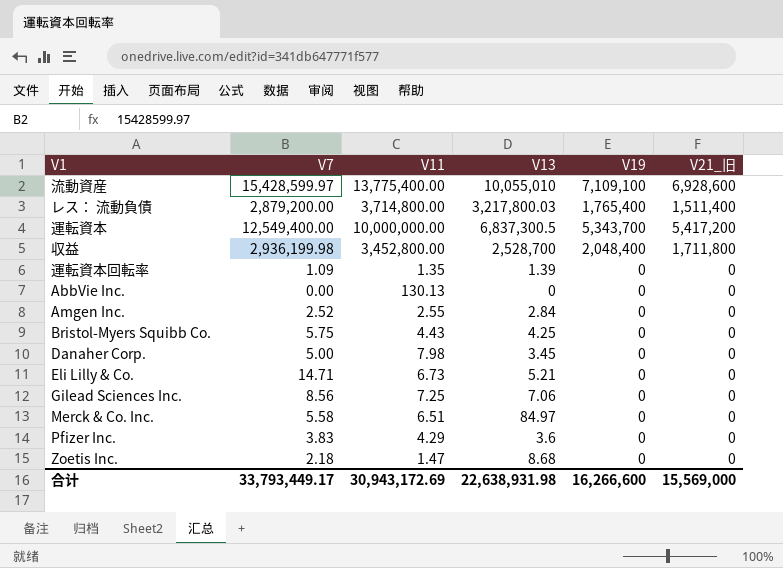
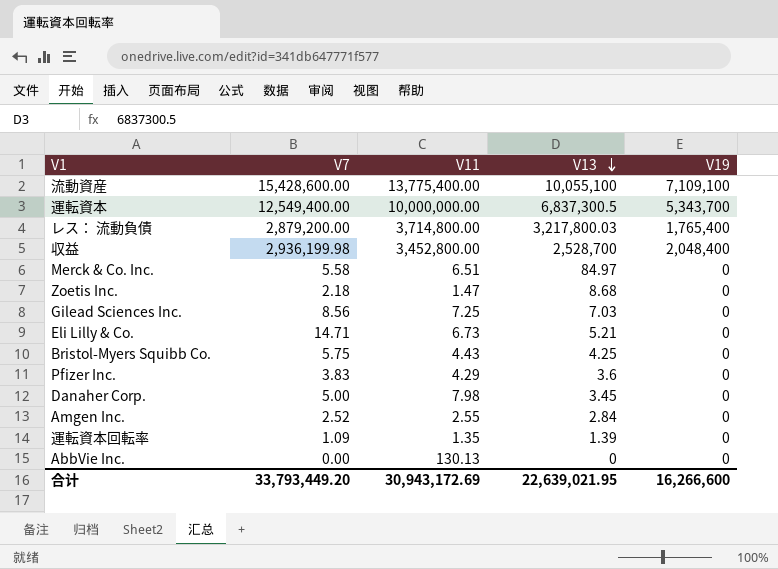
row order: none -> V13 descending
column V21_旧 | position: 6 -> none
流動資産 | V7: 15,428,599.97 -> 15,428,600.00
流動資産 | V13: 10,055,010 -> 10,055,100
Gilead Sciences Inc. | V13: 7.06 -> 7.03
合计 | V7: 33,793,449.17 -> 33,793,449.20
合计 | V13: 22,638,931.98 -> 22,639,021.95

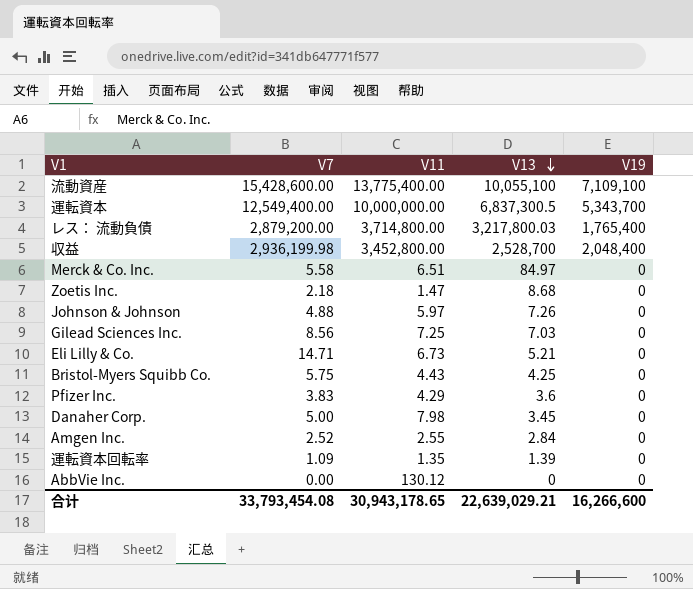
row Johnson & Johnson: none -> 4.88 | 5.97 | 7.26 | 0
AbbVie Inc. | V11: 130.13 -> 130.12
合计 | V7: 33,793,449.20 -> 33,793,454.08
合计 | V11: 30,943,172.69 -> 30,943,178.65
合计 | V13: 22,639,021.95 -> 22,639,029.21

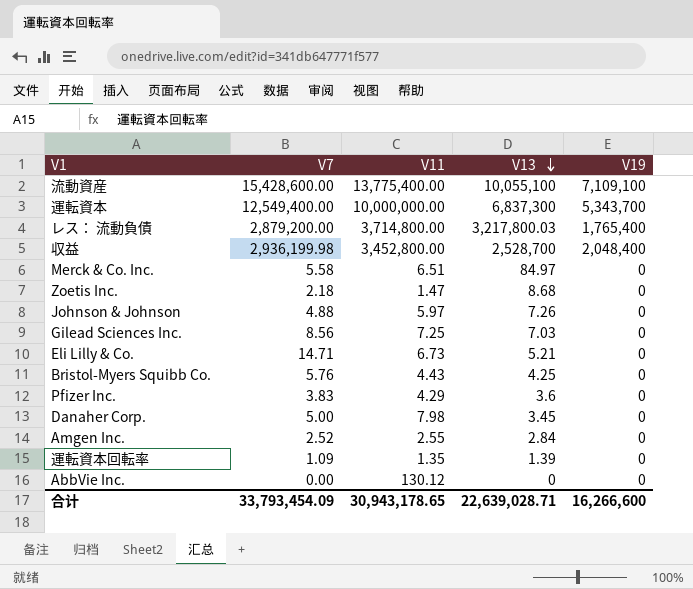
運転資本 | V13: 6,837,300.5 -> 6,837,300
Bristol-Myers Squibb Co. | V7: 5.75 -> 5.76
合计 | V7: 33,793,454.08 -> 33,793,454.09
合计 | V13: 22,639,029.21 -> 22,639,028.71

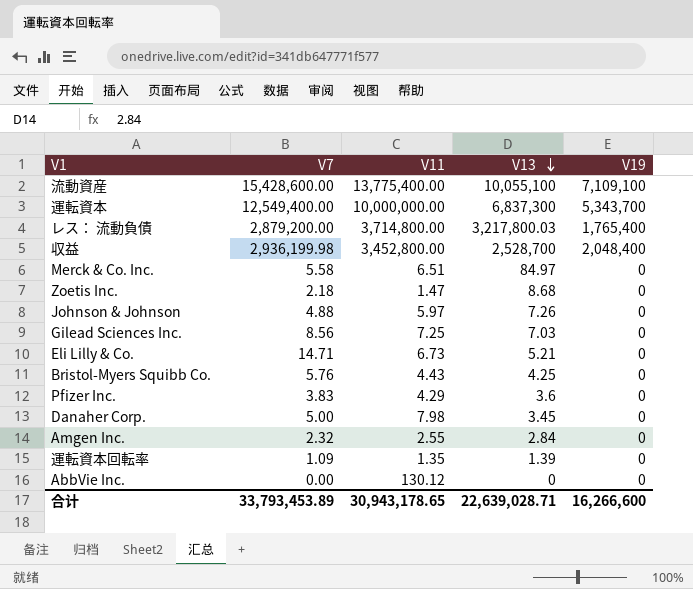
Amgen Inc. | V7: 2.52 -> 2.32
合计 | V7: 33,793,454.09 -> 33,793,453.89

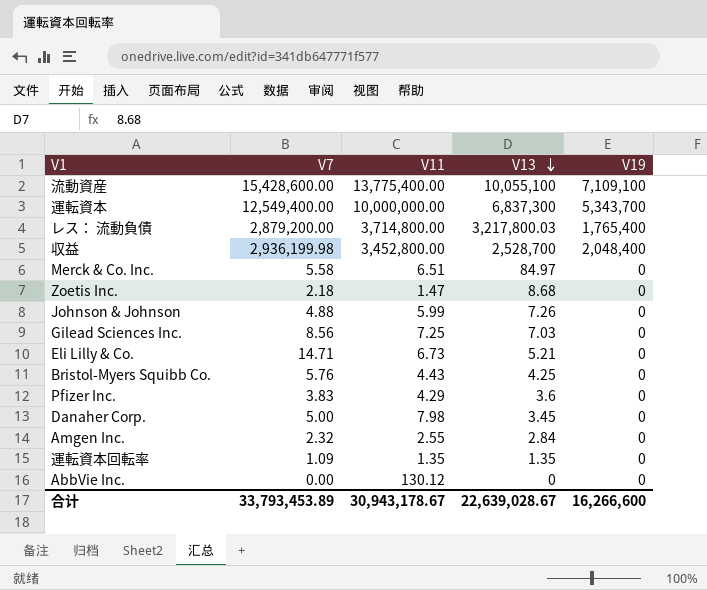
Johnson & Johnson | V11: 5.97 -> 5.99
運転資本回転率 | V13: 1.39 -> 1.35
合计 | V11: 30,943,178.65 -> 30,943,178.67
合计 | V13: 22,639,028.71 -> 22,639,028.67

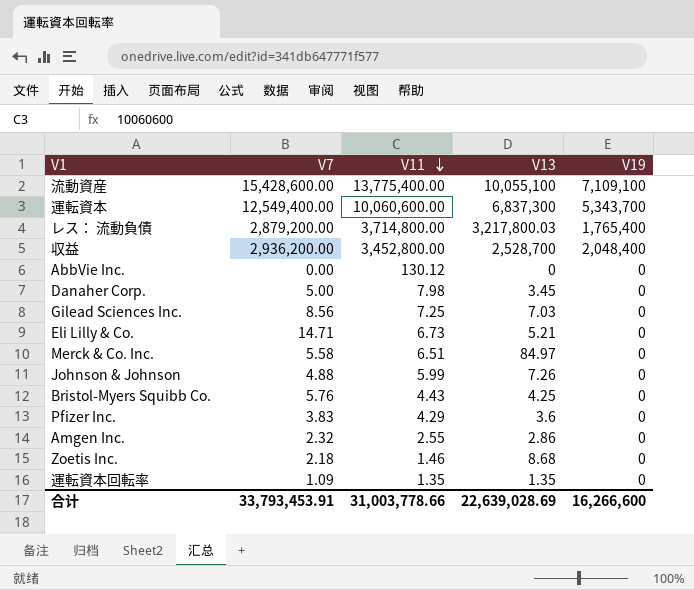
row order: V13 descending -> V11 descending
運転資本 | V11: 10,000,000.00 -> 10,060,600.00
収益 | V7: 2,936,199.98 -> 2,936,200.00
Amgen Inc. | V13: 2.84 -> 2.86
Zoetis Inc. | V11: 1.47 -> 1.46
合计 | V7: 33,793,453.89 -> 33,793,453.91
合计 | V11: 30,943,178.67 -> 31,003,778.66
合计 | V13: 22,639,028.67 -> 22,639,028.69

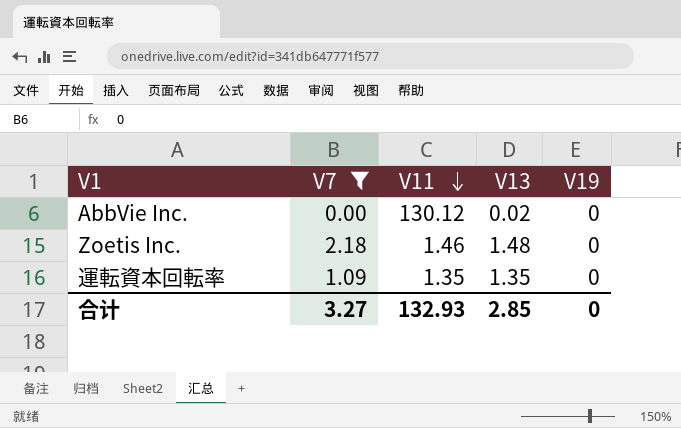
filter: none -> V7 <= 2.18
AbbVie Inc. | V13: 0 -> 0.02
Zoetis Inc. | V13: 8.68 -> 1.48
合计 | V7: 33,793,453.91 -> 3.27
合计 | V11: 31,003,778.66 -> 132.93
合计 | V13: 22,639,028.69 -> 2.85
合计 | V19: 16,266,600 -> 0

